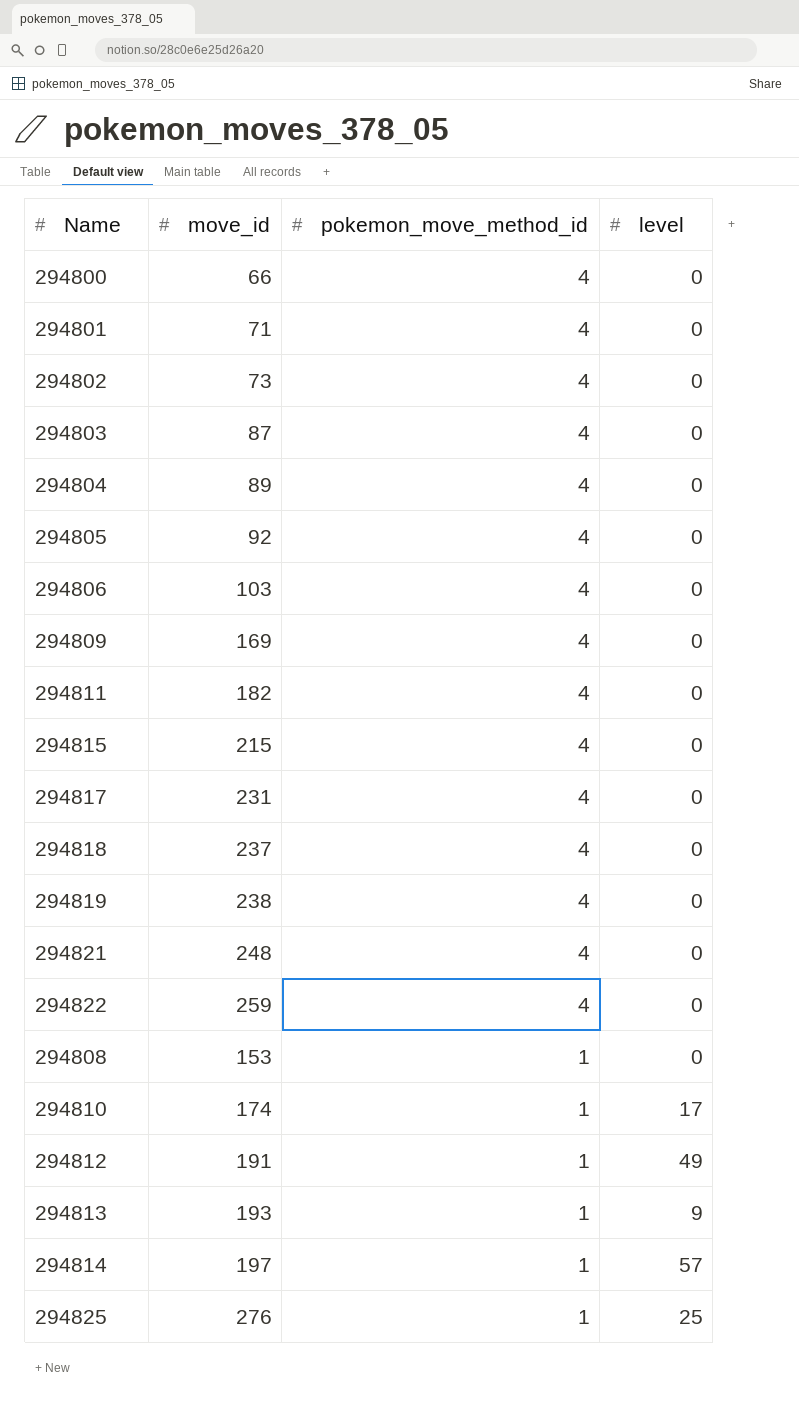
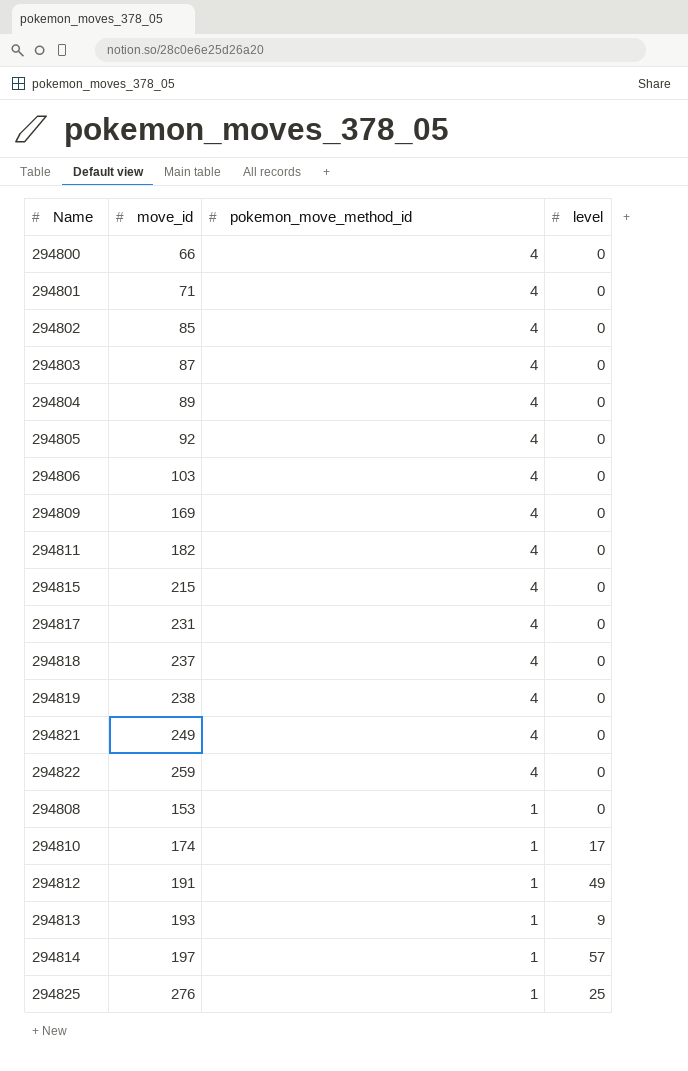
294802 | move_id: 73 -> 85
294821 | move_id: 248 -> 249

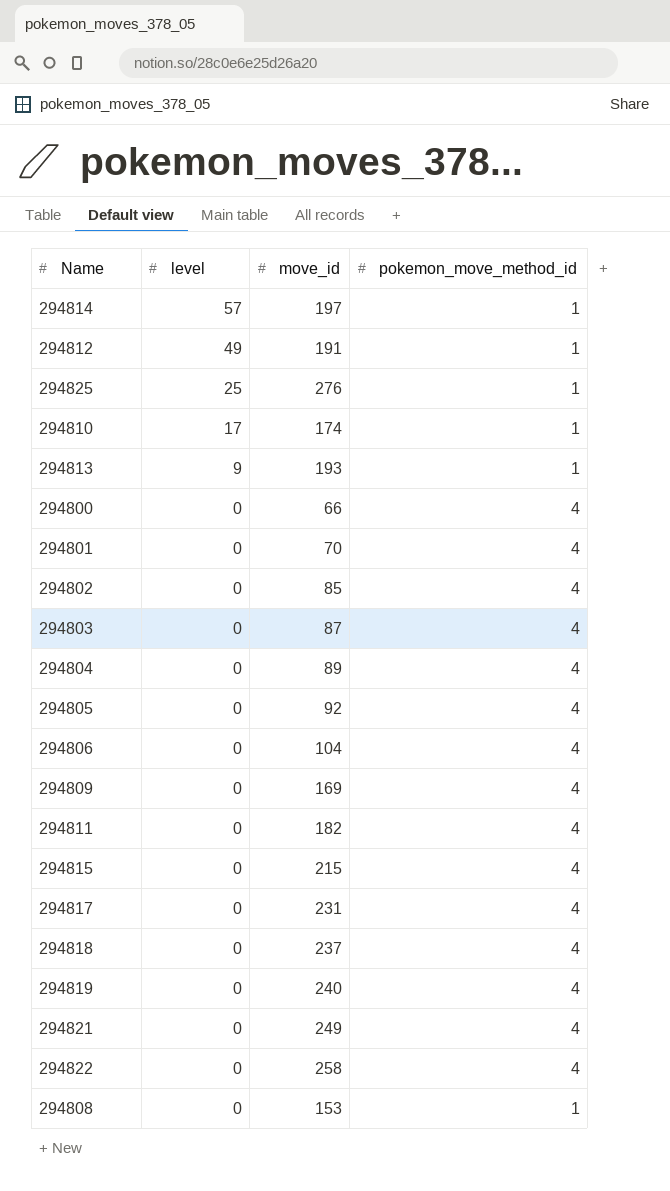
row order: pokemon_move_method_id descending -> level descending
column level | position: 4 -> 2
294801 | move_id: 71 -> 70
294806 | move_id: 103 -> 104
294819 | move_id: 238 -> 240
294822 | move_id: 259 -> 258

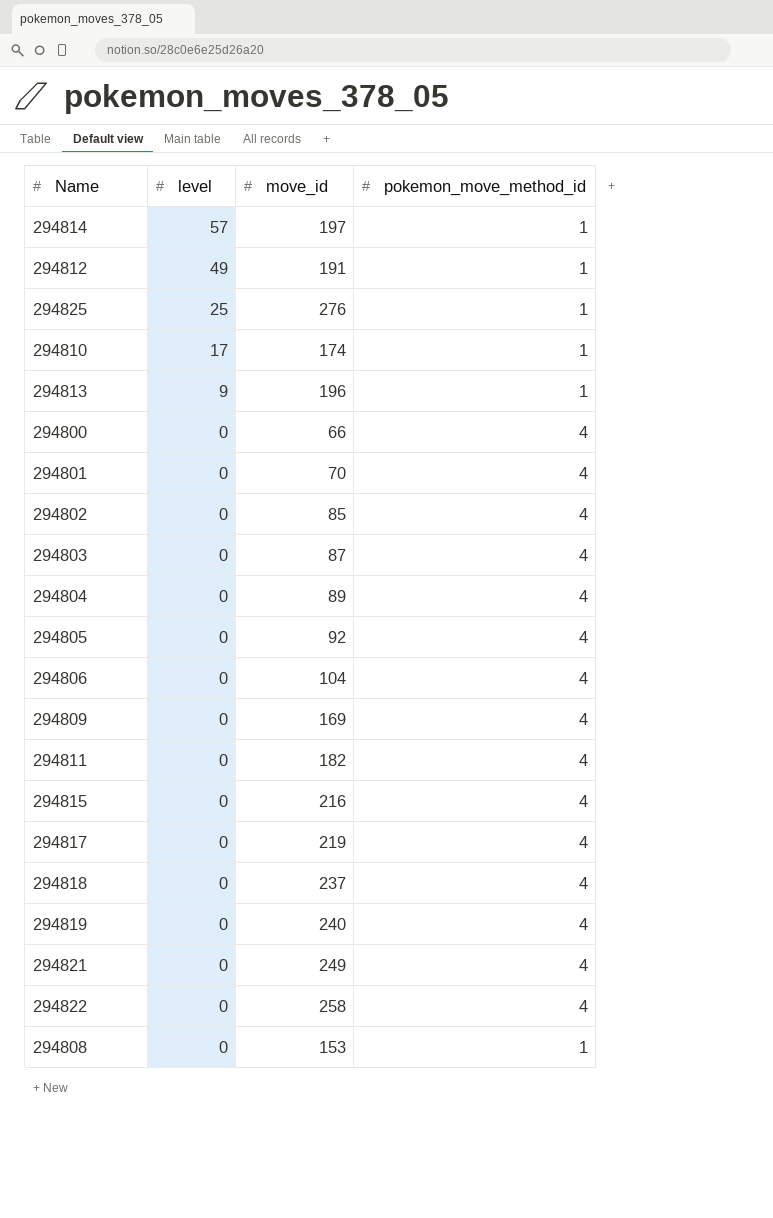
294813 | move_id: 193 -> 196
294815 | move_id: 215 -> 216
294817 | move_id: 231 -> 219

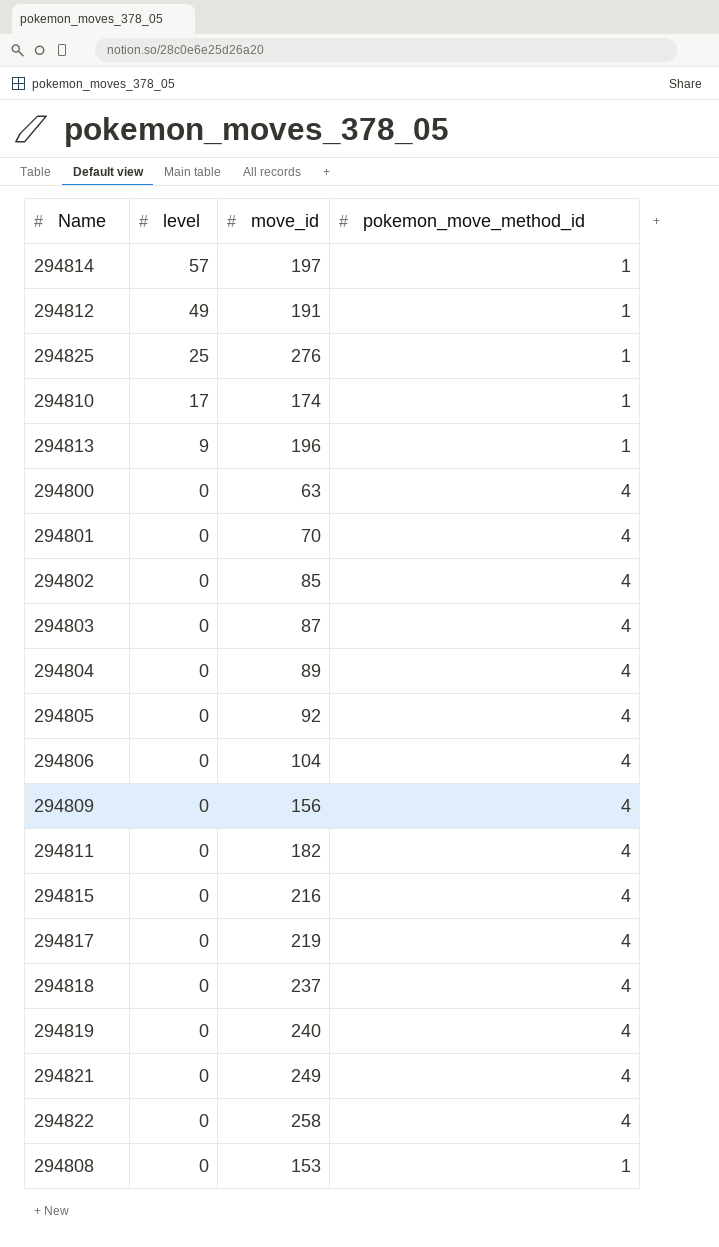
294800 | move_id: 66 -> 63
294809 | move_id: 169 -> 156

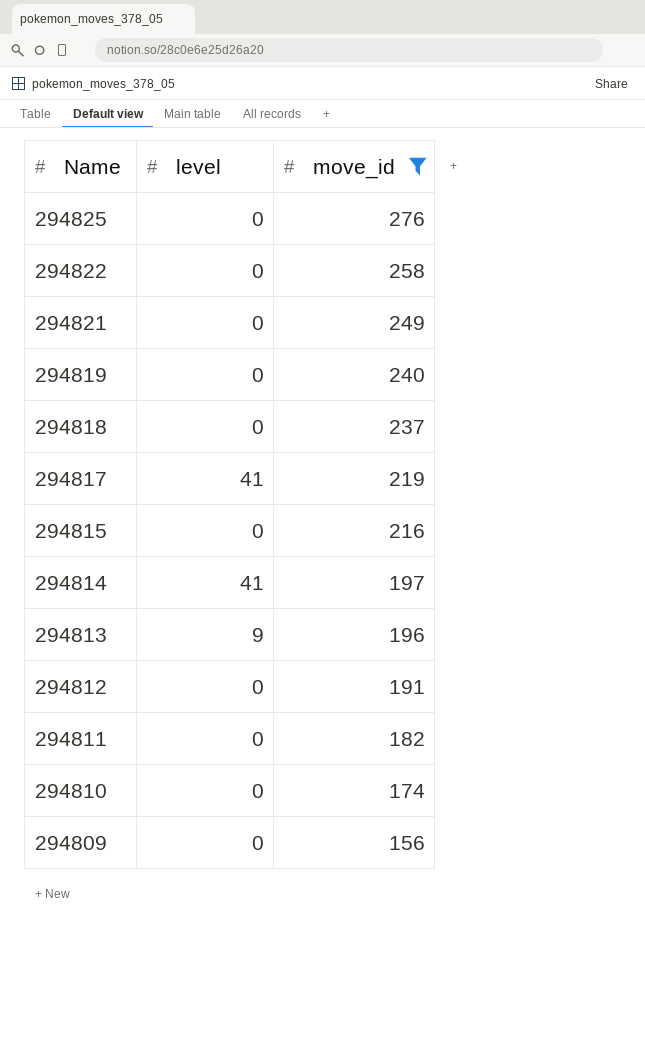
filter: none -> move_id >= 156
row order: level descending -> Name descending
column pokemon_move_method_id | position: 4 -> none
294825 | level: 25 -> 0
294817 | level: 0 -> 41
294814 | level: 57 -> 41
294812 | level: 49 -> 0
294810 | level: 17 -> 0

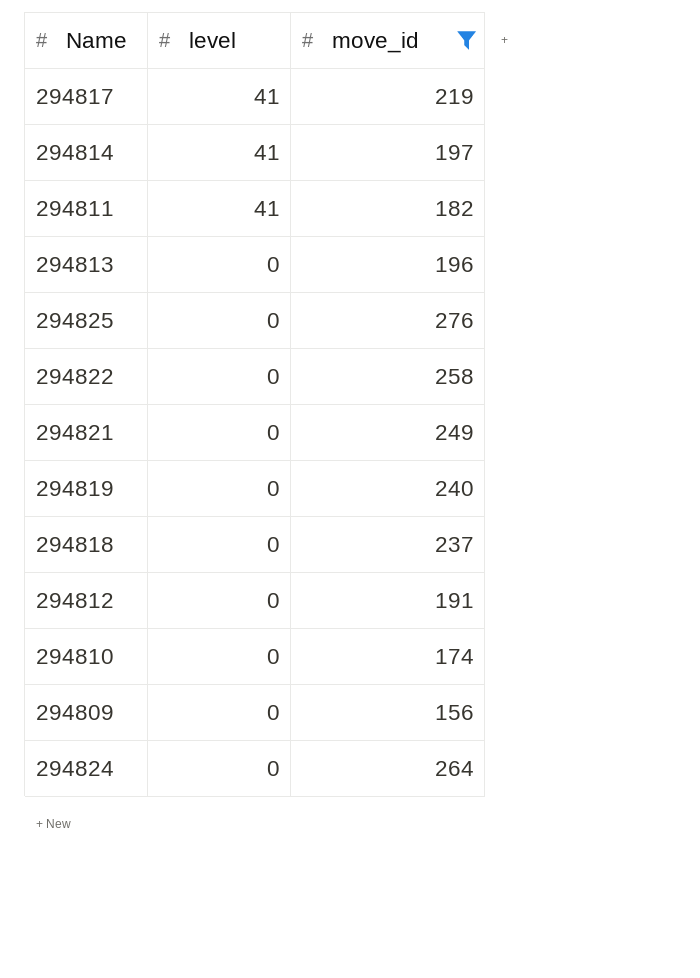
row order: Name descending -> level descending
row 294815: 0 | 216 -> none
294811 | level: 0 -> 41
294813 | level: 9 -> 0
row 294824: none -> 0 | 264

